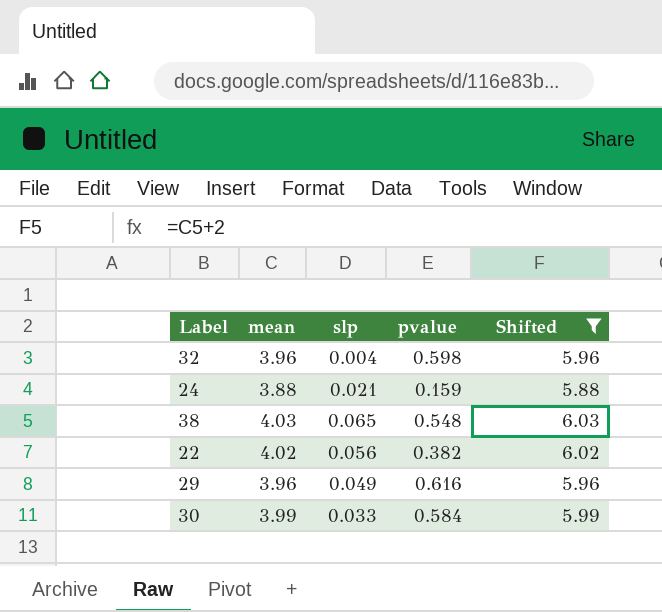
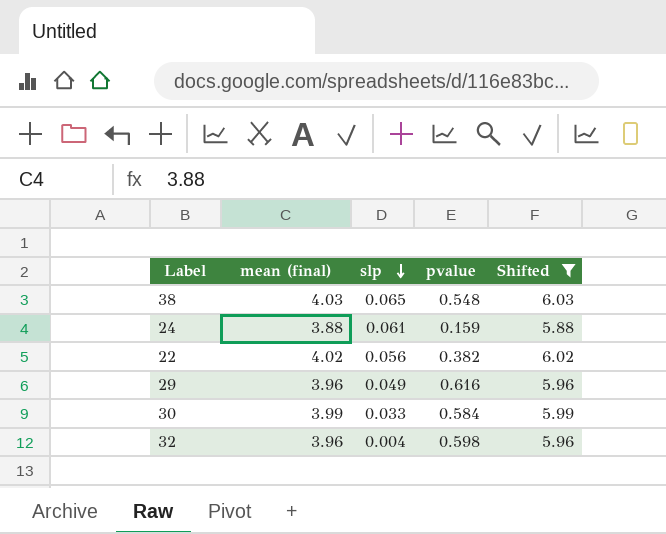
row order: none -> slp descending
column name: mean -> mean (final)
24 | slp: 0.021 -> 0.061

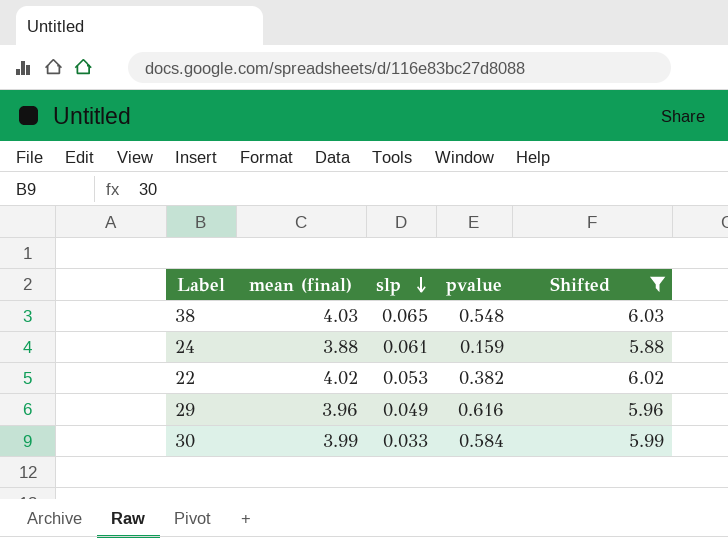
row 32: 3.96 | 0.004 | 0.598 | 5.96 -> none
22 | slp: 0.056 -> 0.053

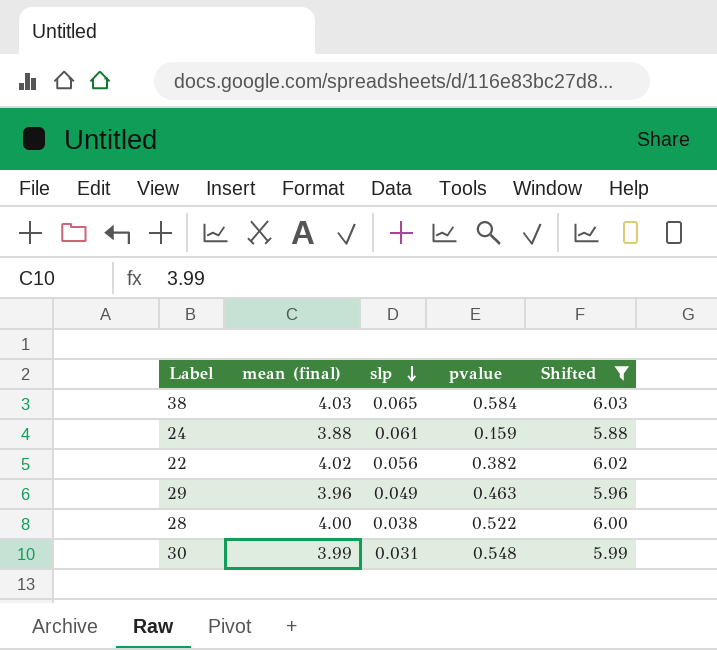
38 | pvalue: 0.548 -> 0.584
22 | slp: 0.053 -> 0.056
29 | pvalue: 0.616 -> 0.463
row 28: none -> 4.00 | 0.038 | 0.522 | 6.00
30 | slp: 0.033 -> 0.031
30 | pvalue: 0.584 -> 0.548

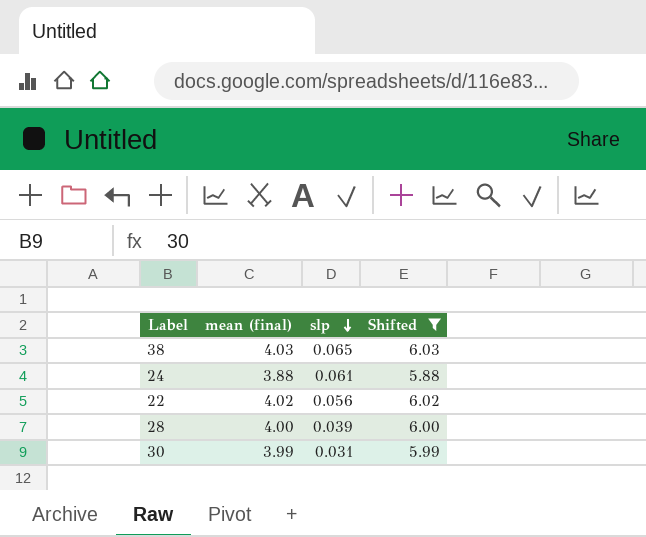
column pvalue | position: 4 -> none
row 29: 3.96 | 0.049 | 0.463 | 5.96 -> none
28 | slp: 0.038 -> 0.039

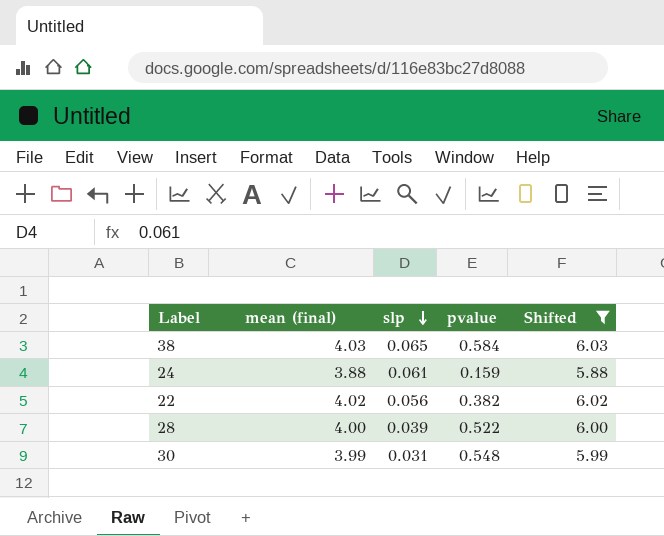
column pvalue | position: none -> 4

